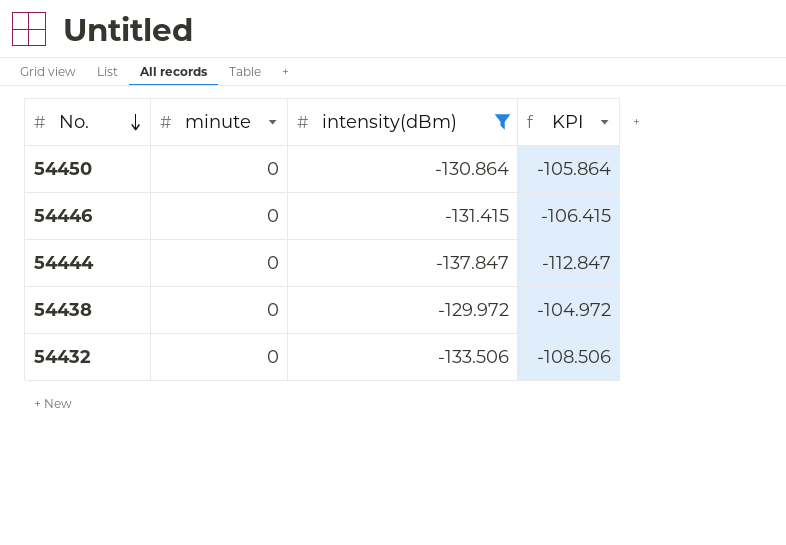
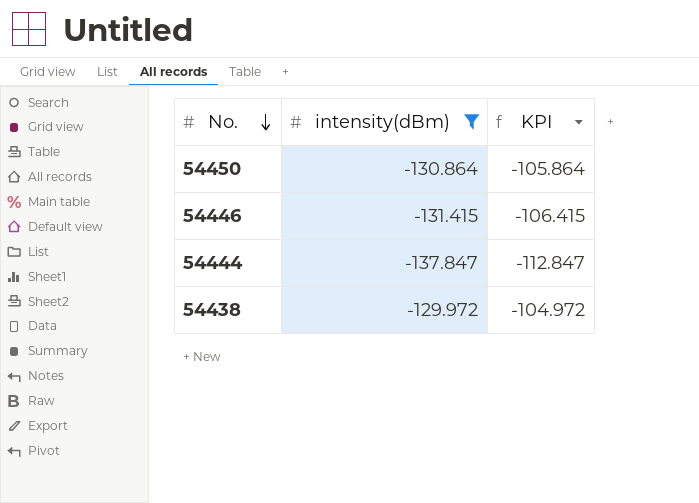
column minute | position: 2 -> none
row 54432: 0 | -133.506 | -108.506 -> none

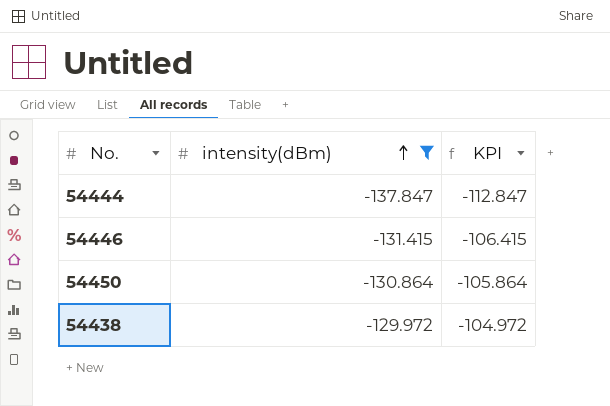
row order: No. descending -> intensity(dBm) ascending

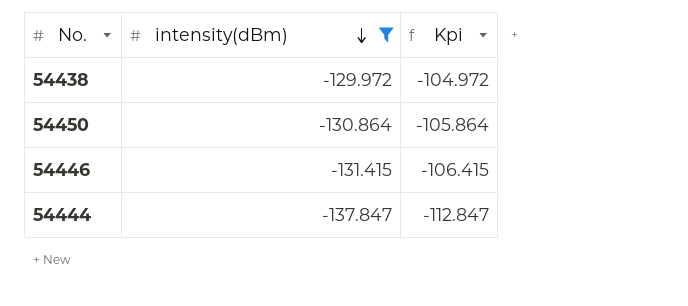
row order: intensity(dBm) ascending -> intensity(dBm) descending
column name: KPI -> Kpi

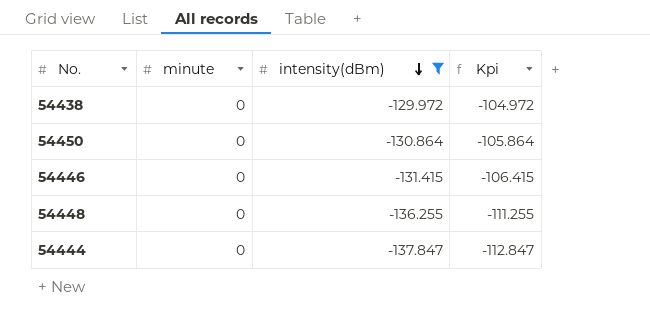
column minute | position: none -> 2
row 54448: none -> 0 | -136.255 | -111.255

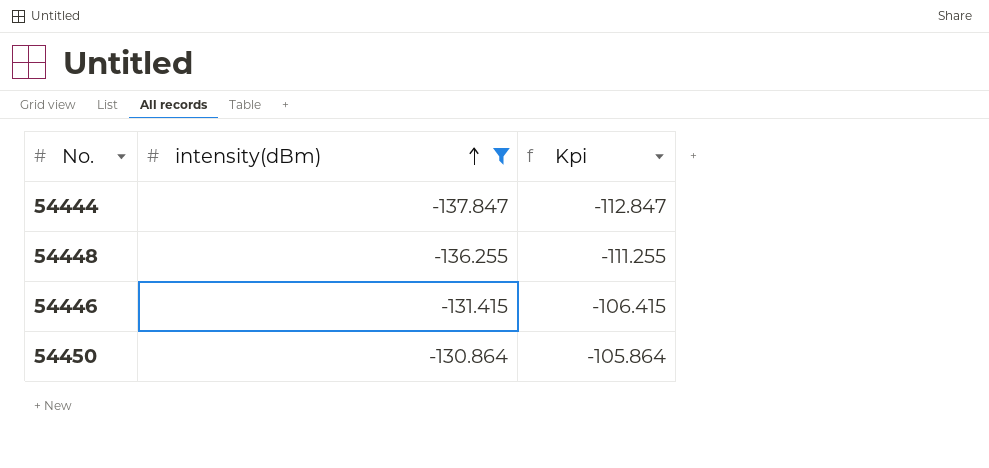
row order: intensity(dBm) descending -> intensity(dBm) ascending
column minute | position: 2 -> none
row 54438: 0 | -129.972 | -104.972 -> none

